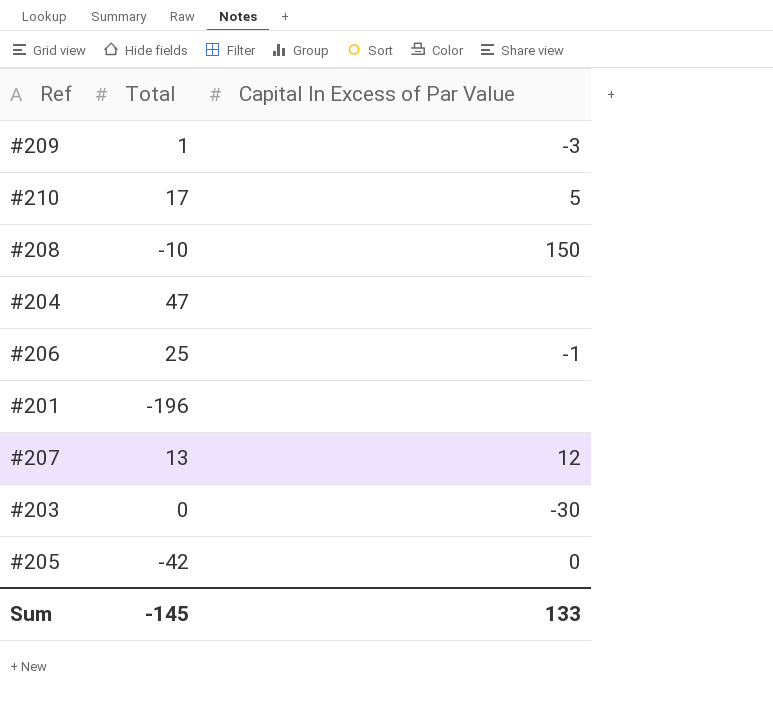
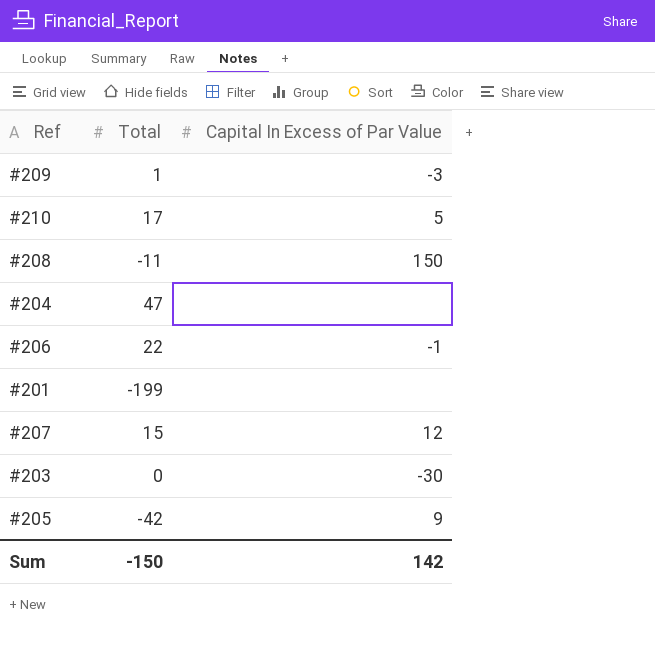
#208 | Total: -10 -> -11
#206 | Total: 25 -> 22
#201 | Total: -196 -> -199
#207 | Total: 13 -> 15
#205 | Capital In Excess of Par Value: 0 -> 9
Sum | Total: -145 -> -150
Sum | Capital In Excess of Par Value: 133 -> 142

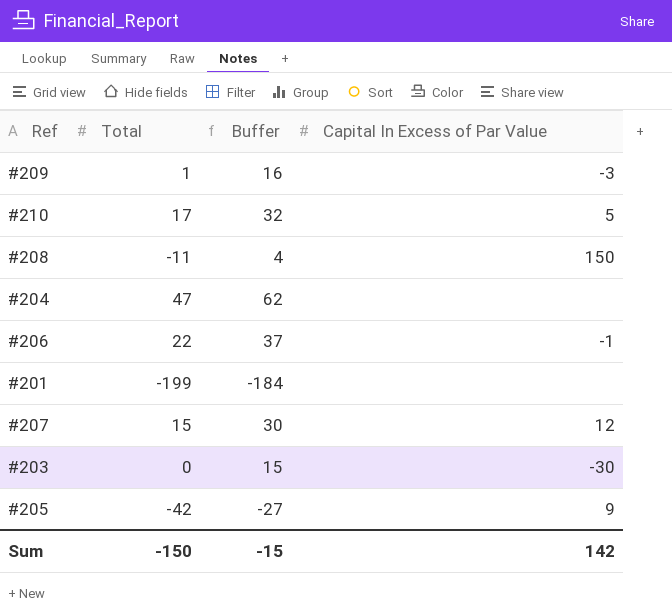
column Buffer | formula: none -> [Total] + 15

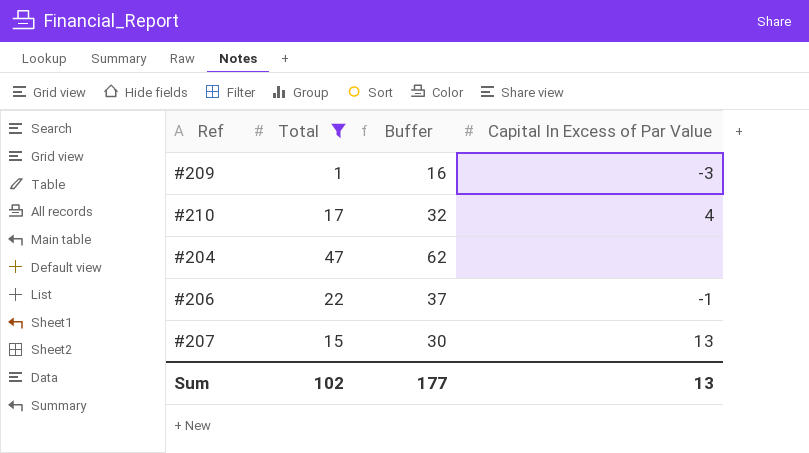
filter: none -> Total >= 1
#210 | Capital In Excess of Par Value: 5 -> 4
#207 | Capital In Excess of Par Value: 12 -> 13
Sum | Total: -150 -> 102
Sum | Buffer: -15 -> 177
Sum | Capital In Excess of Par Value: 142 -> 13

